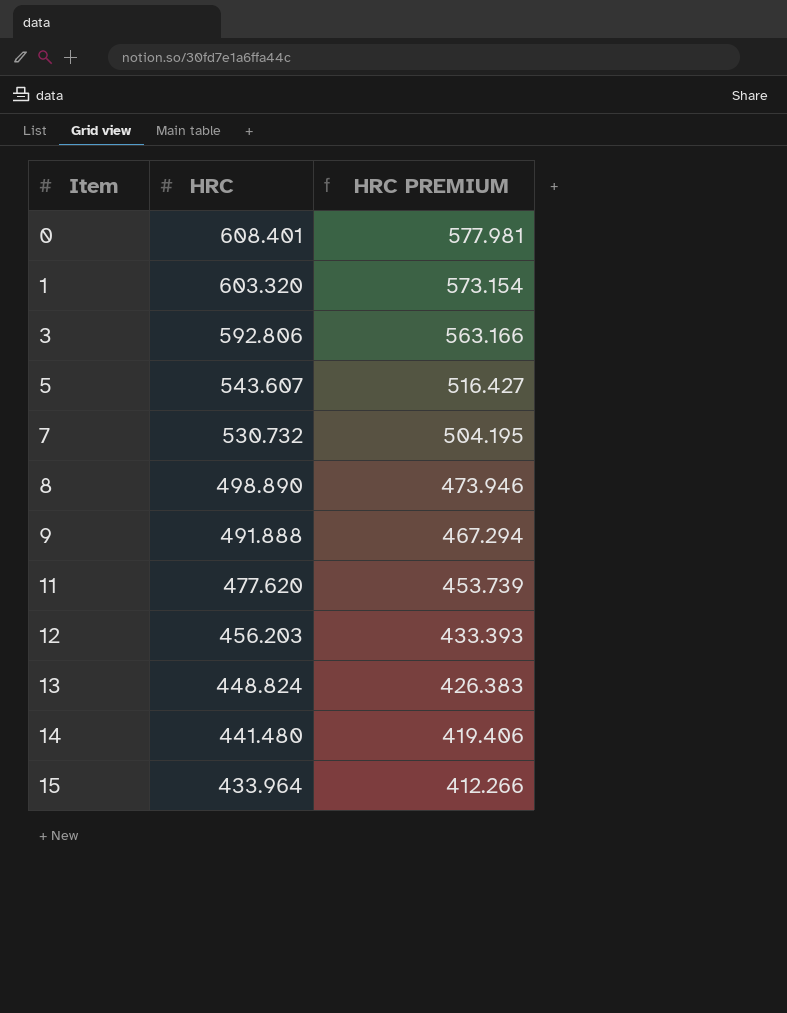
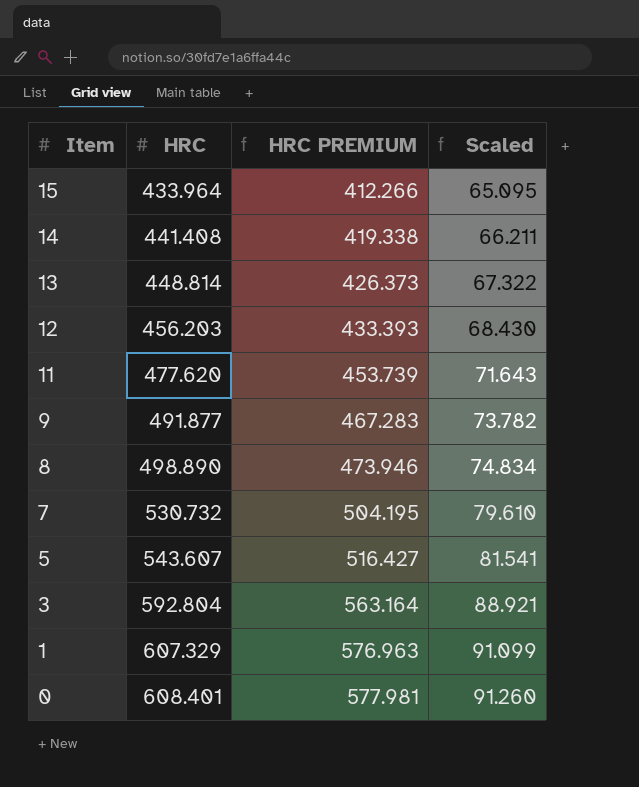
row order: Item ascending -> Item descending
column Scaled | formula: none -> [HRC] * 0.15
14 | HRC: 441.480 -> 441.408
14 | HRC PREMIUM: 419.406 -> 419.338
13 | HRC: 448.824 -> 448.814
13 | HRC PREMIUM: 426.383 -> 426.373
9 | HRC: 491.888 -> 491.877
9 | HRC PREMIUM: 467.294 -> 467.283
3 | HRC: 592.806 -> 592.804
3 | HRC PREMIUM: 563.166 -> 563.164
1 | HRC: 603.320 -> 607.329
1 | HRC PREMIUM: 573.154 -> 576.963

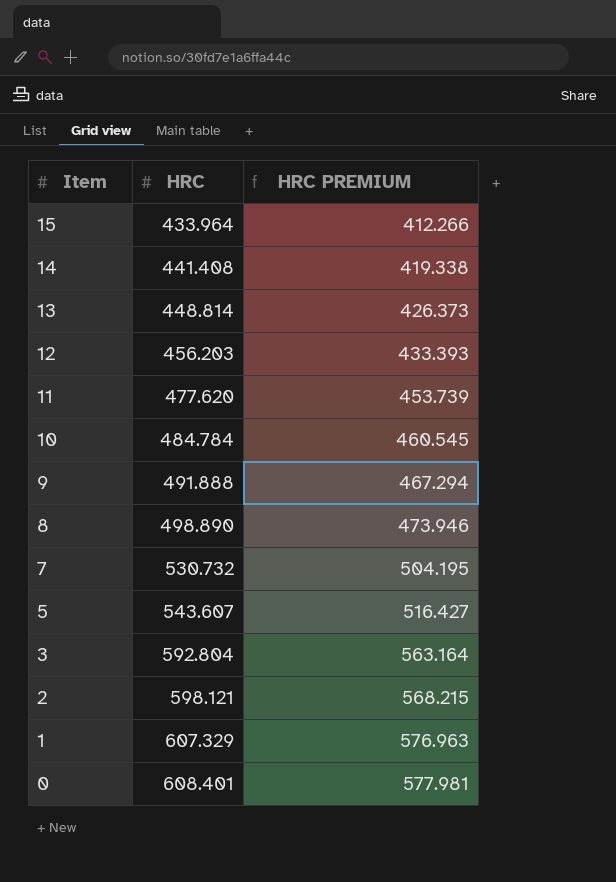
column Scaled | formula: [HRC] * 0.15 -> none
row 10: none -> 484.784 | 460.545
9 | HRC: 491.877 -> 491.888
9 | HRC PREMIUM: 467.283 -> 467.294
row 2: none -> 598.121 | 568.215

